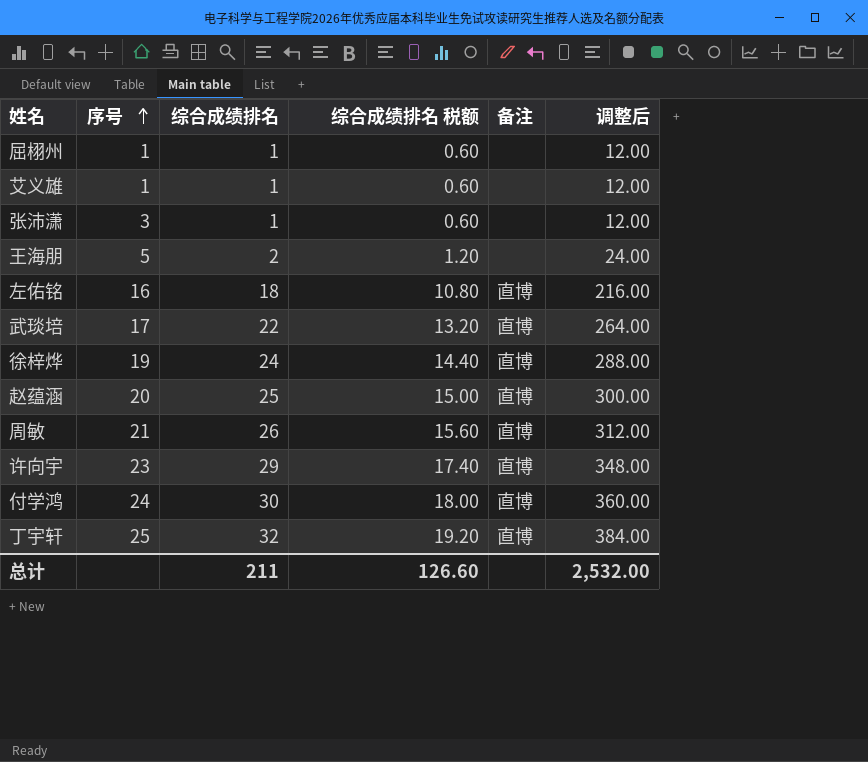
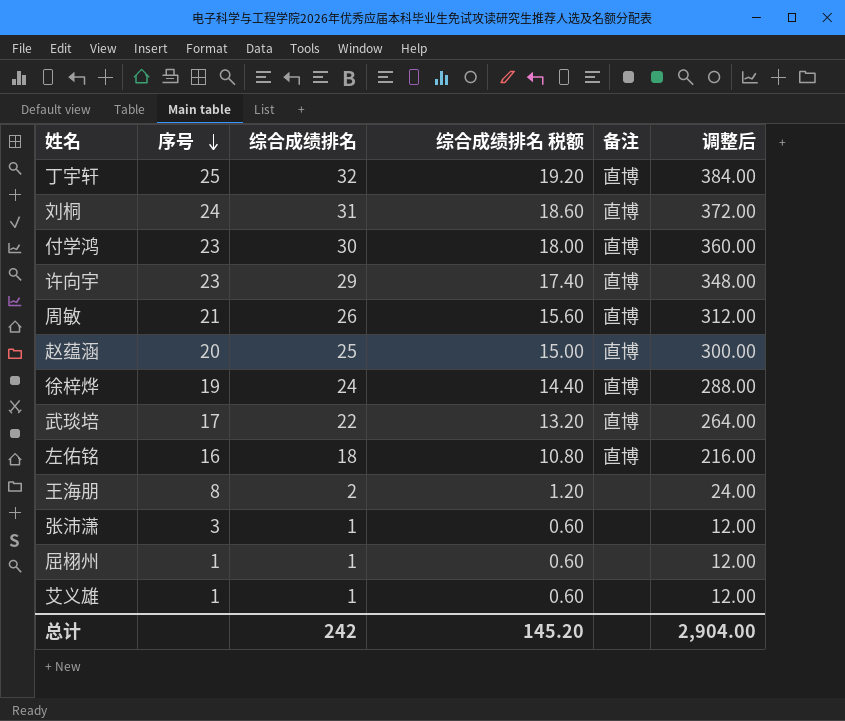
row order: 序号 ascending -> 序号 descending
row 刘桐: none -> 24 | 31 | 18.60 | 直博 | 372.00
付学鸿 | 序号: 24 -> 23
王海朋 | 序号: 5 -> 8
总计 | 综合成绩排名: 211 -> 242
总计 | 综合成绩排名 税额: 126.60 -> 145.20
总计 | 调整后: 2,532.00 -> 2,904.00

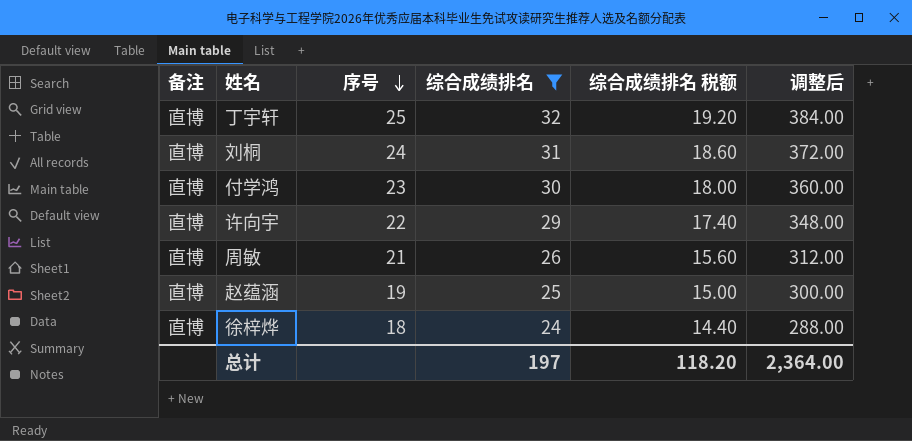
filter: none -> 综合成绩排名 >= 24
column 备注 | position: 5 -> 1
许向宇 | 序号: 23 -> 22
赵蕴涵 | 序号: 20 -> 19
徐梓烨 | 序号: 19 -> 18
总计 | 综合成绩排名: 242 -> 197
总计 | 综合成绩排名 税额: 145.20 -> 118.20
总计 | 调整后: 2,904.00 -> 2,364.00

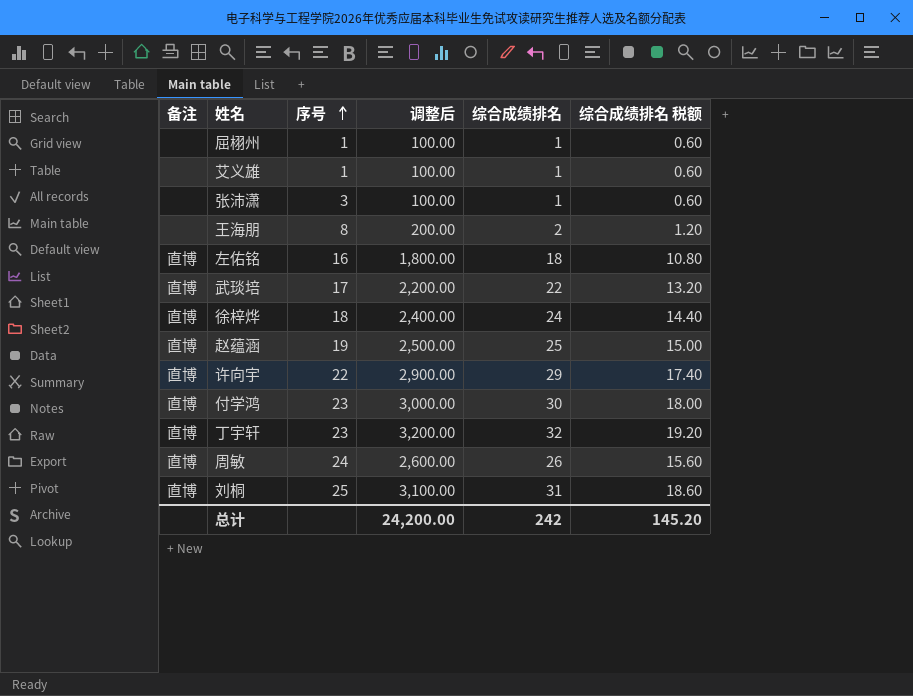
filter: 综合成绩排名 >= 24 -> none
row order: 序号 descending -> 序号 ascending
column 调整后 | formula: [综合成绩排名] * 12 -> [综合成绩排名] * 100
column 调整后 | position: 6 -> 4
丁宇轩 | 序号: 25 -> 23
周敏 | 序号: 21 -> 24
刘桐 | 序号: 24 -> 25
总计 | 调整后: 2,364.00 -> 24,200.00
总计 | 综合成绩排名: 197 -> 242
总计 | 综合成绩排名 税额: 118.20 -> 145.20

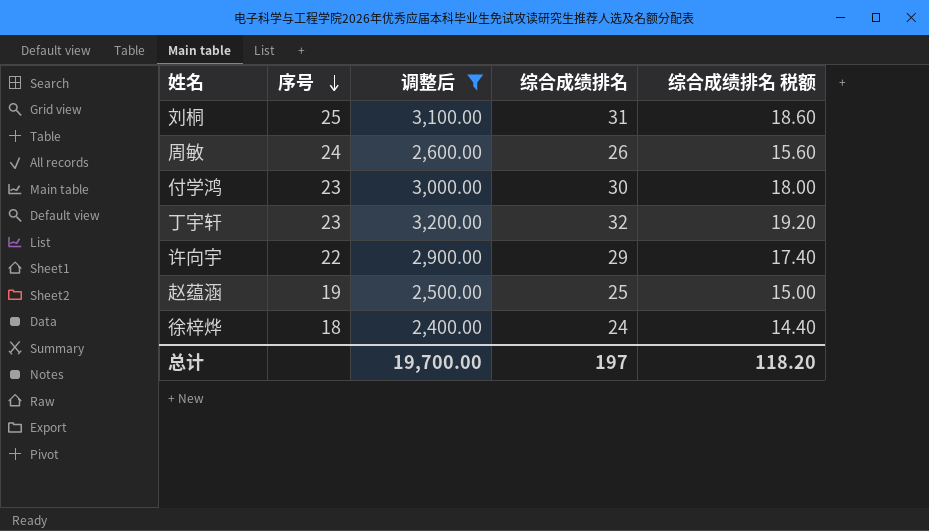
filter: none -> 调整后 >= 2,400.00
row order: 序号 ascending -> 序号 descending
column 备注 | position: 1 -> none
总计 | 调整后: 24,200.00 -> 19,700.00
总计 | 综合成绩排名: 242 -> 197
总计 | 综合成绩排名 税额: 145.20 -> 118.20

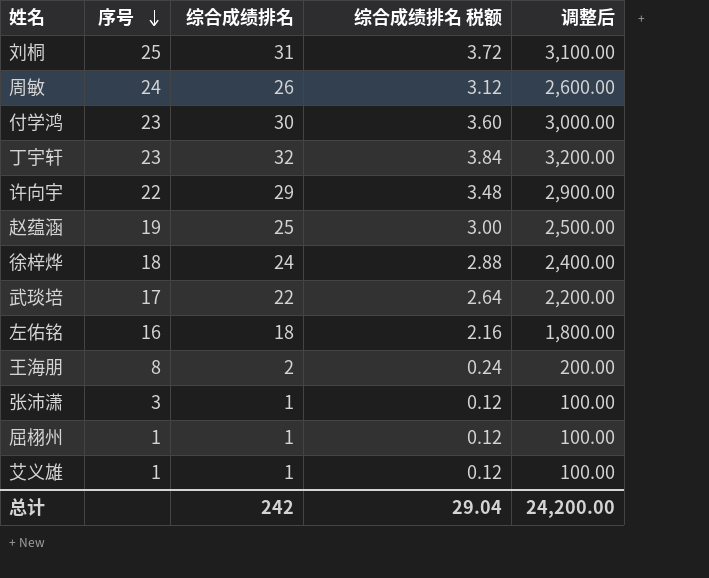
filter: 调整后 >= 2,400.00 -> none
column 综合成绩排名 税额 | formula: [综合成绩排名] * 0.6 -> [综合成绩排名] * 0.12
column 调整后 | position: 3 -> 5
总计 | 综合成绩排名: 197 -> 242
总计 | 综合成绩排名 税额: 118.20 -> 29.04
总计 | 调整后: 19,700.00 -> 24,200.00

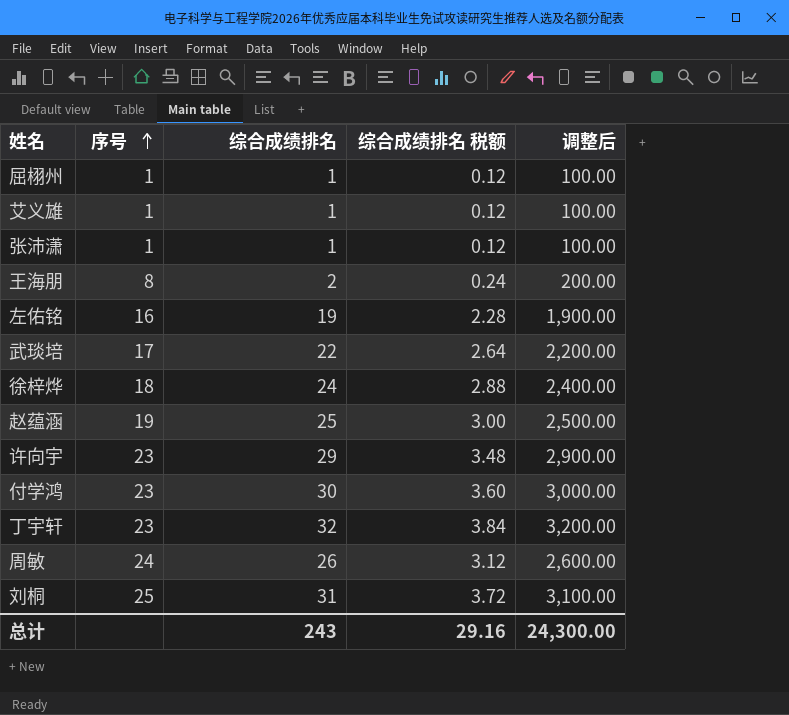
row order: 序号 descending -> 序号 ascending
张沛潇 | 序号: 3 -> 1
左佑铭 | 综合成绩排名: 18 -> 19
左佑铭 | 综合成绩排名 税额: 2.16 -> 2.28
左佑铭 | 调整后: 1,800.00 -> 1,900.00
许向宇 | 序号: 22 -> 23
总计 | 综合成绩排名: 242 -> 243
总计 | 综合成绩排名 税额: 29.04 -> 29.16
总计 | 调整后: 24,200.00 -> 24,300.00

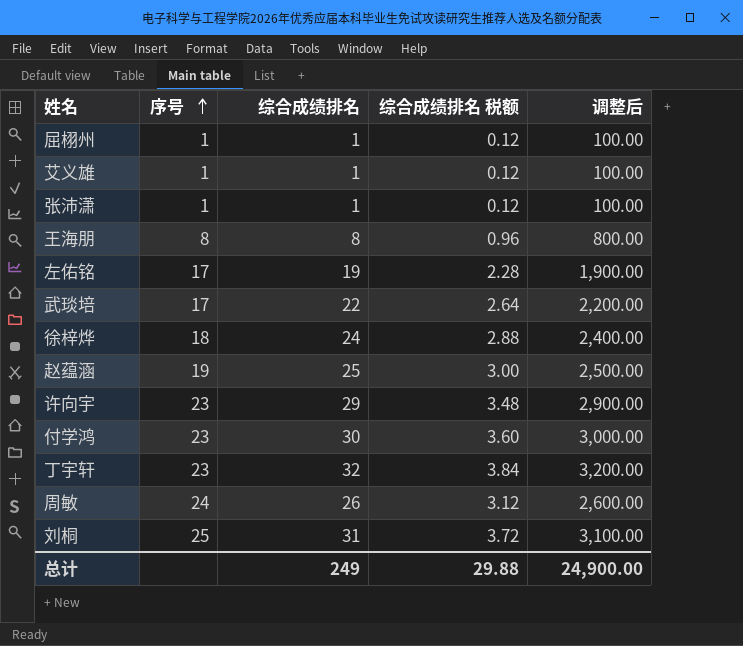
王海朋 | 综合成绩排名: 2 -> 8
王海朋 | 综合成绩排名 税额: 0.24 -> 0.96
王海朋 | 调整后: 200.00 -> 800.00
左佑铭 | 序号: 16 -> 17
总计 | 综合成绩排名: 243 -> 249
总计 | 综合成绩排名 税额: 29.16 -> 29.88
总计 | 调整后: 24,300.00 -> 24,900.00

